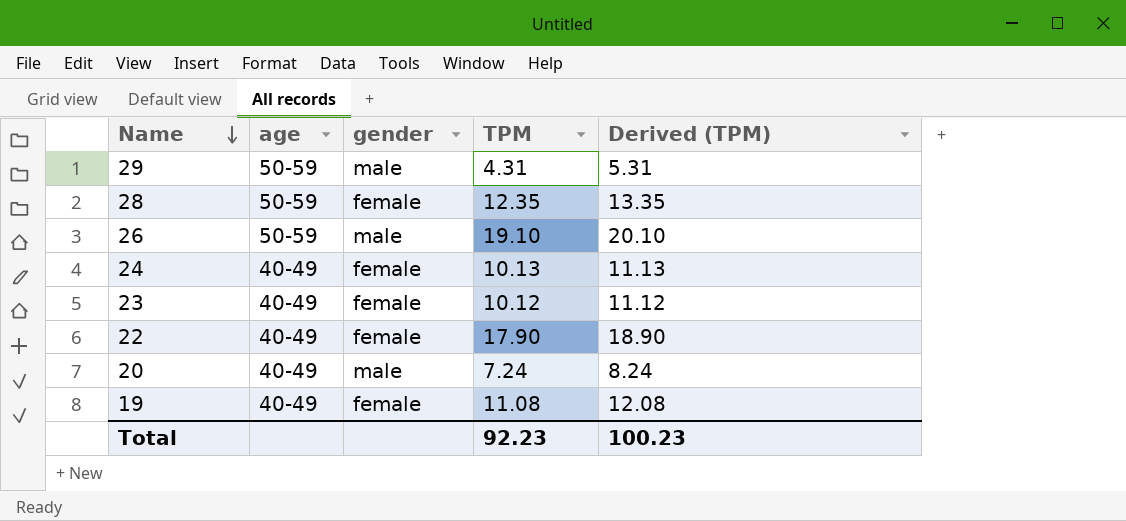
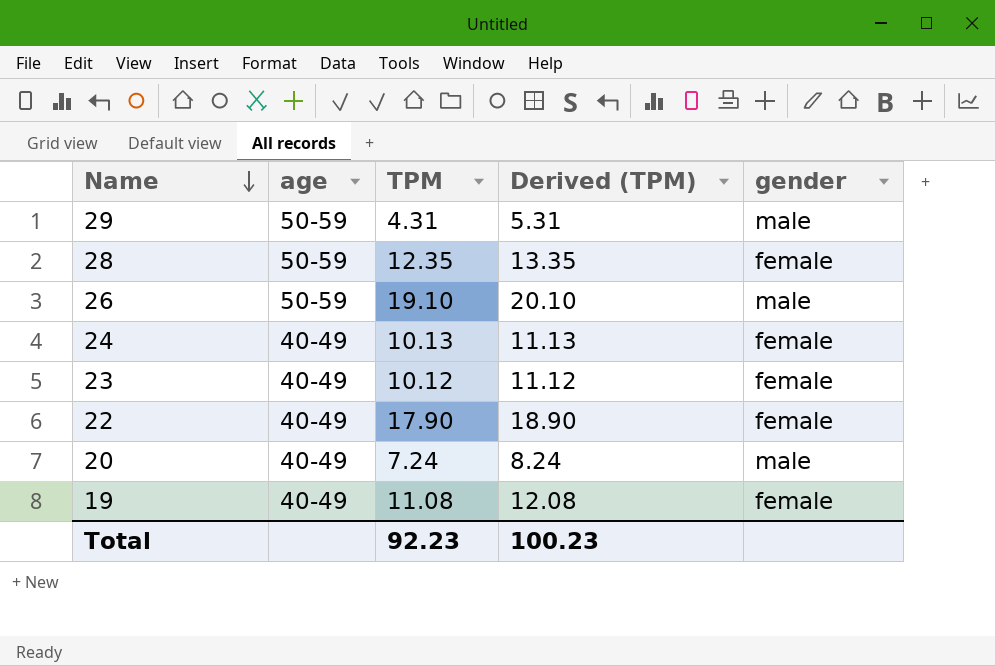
column gender | position: 3 -> 5

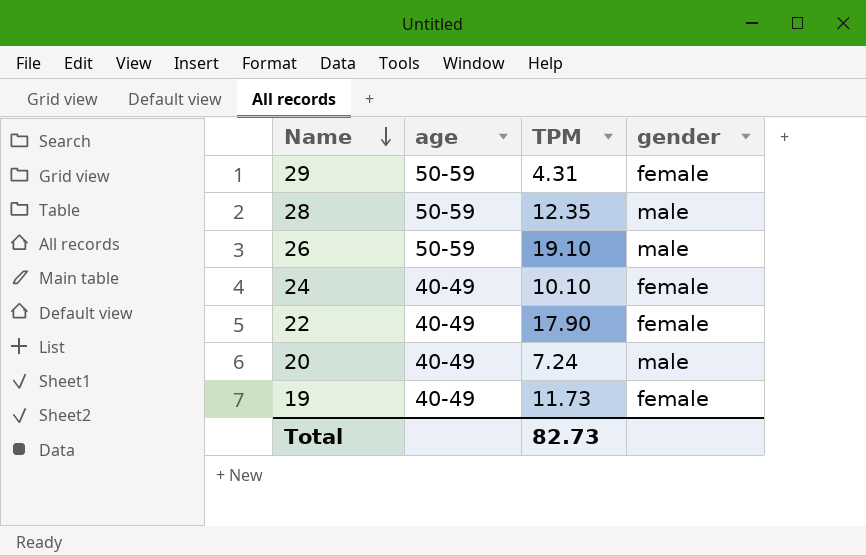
column Derived (TPM) | formula: [TPM] + 1 -> none
row 23: 40-49 | 10.12 | 11.12 | female -> none
29 | gender: male -> female
28 | gender: female -> male
24 | TPM: 10.13 -> 10.10
19 | TPM: 11.08 -> 11.73
Total | TPM: 92.23 -> 82.73

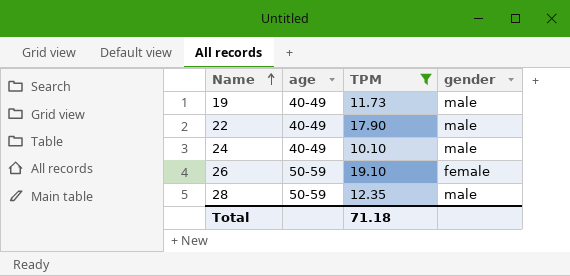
filter: none -> TPM >= 10.10
row order: Name descending -> Name ascending
19 | gender: female -> male
22 | gender: female -> male
24 | gender: female -> male
26 | gender: male -> female
Total | TPM: 82.73 -> 71.18

